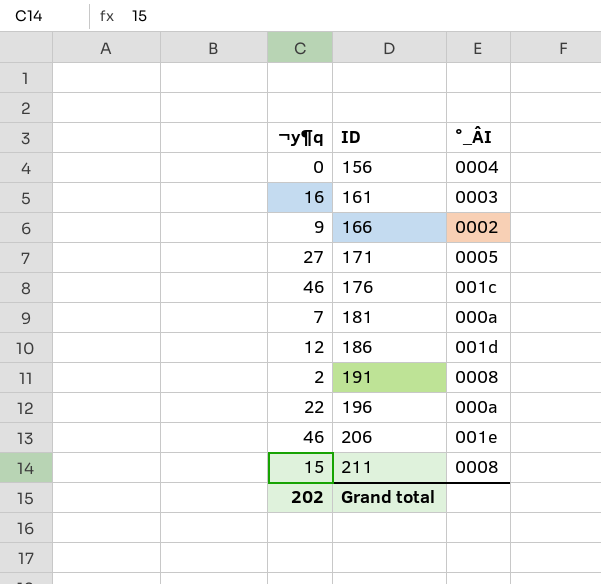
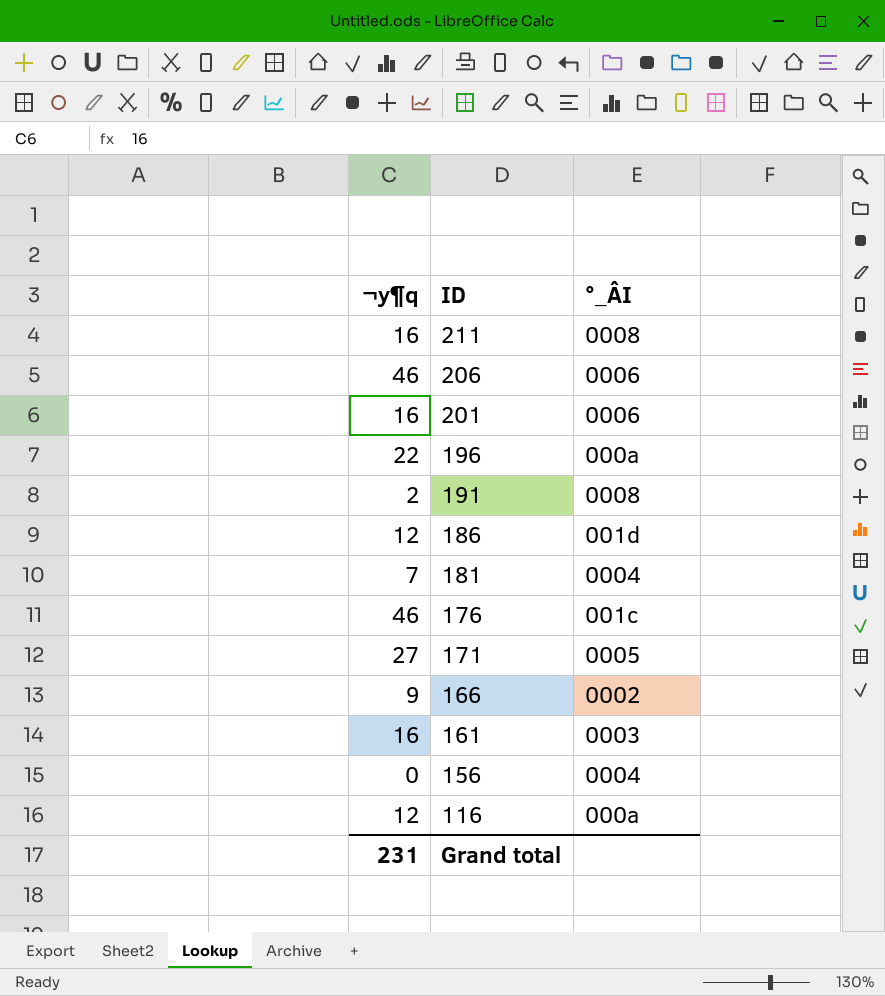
row order: ID ascending -> ID descending
211 | ¬y¶q: 15 -> 16
206 | °_ÂI: 001e -> 0006
row 201: none -> 16 | 0006
181 | °_ÂI: 000a -> 0004
row 116: none -> 12 | 000a
Grand total | ¬y¶q: 202 -> 231

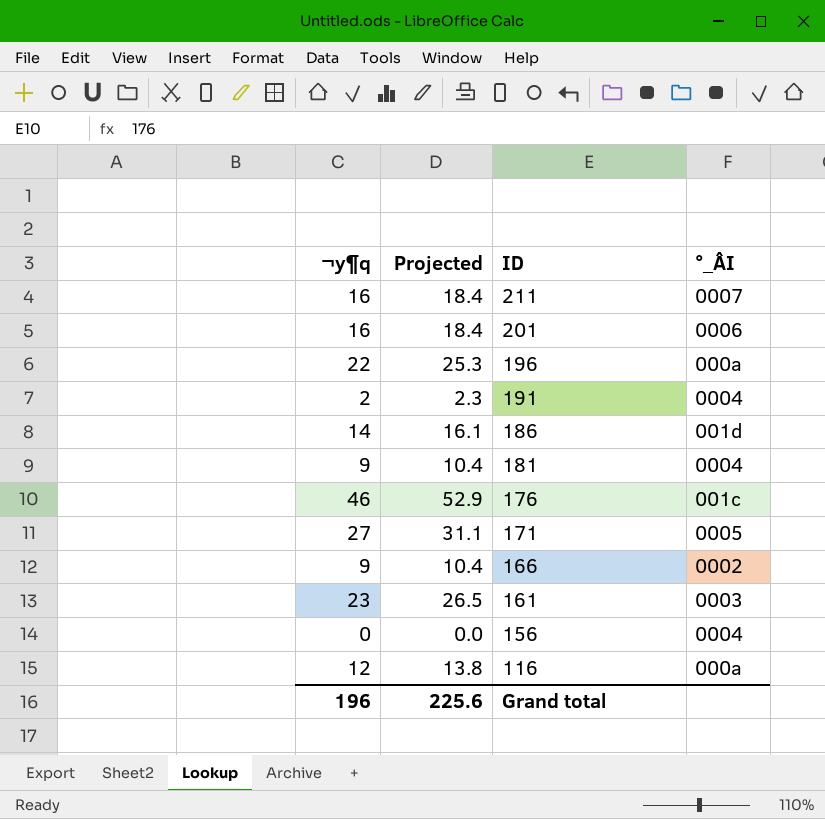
column Projected | formula: none -> [¬y¶q] * 1.15
row 206: 46 | 0006 -> none
211 | °_ÂI: 0008 -> 0007
191 | °_ÂI: 0008 -> 0004
186 | ¬y¶q: 12 -> 14
181 | ¬y¶q: 7 -> 9
161 | ¬y¶q: 16 -> 23
Grand total | ¬y¶q: 231 -> 196

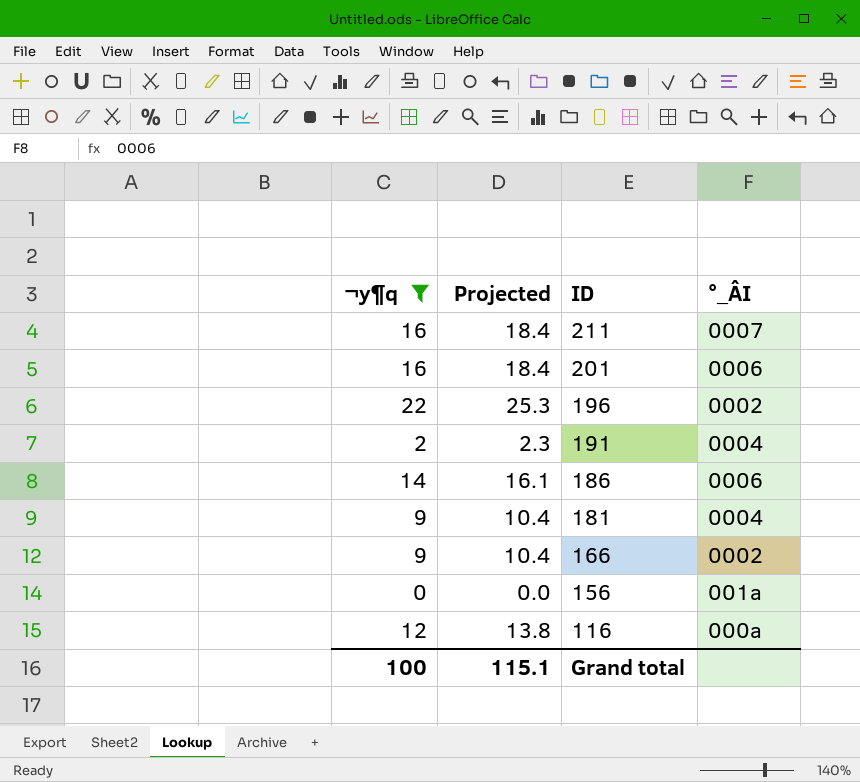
filter: none -> ¬y¶q <= 22
196 | °_ÂI: 000a -> 0002
186 | °_ÂI: 001d -> 0006
156 | °_ÂI: 0004 -> 001a
Grand total | ¬y¶q: 196 -> 100
Grand total | Projected: 225.6 -> 115.1

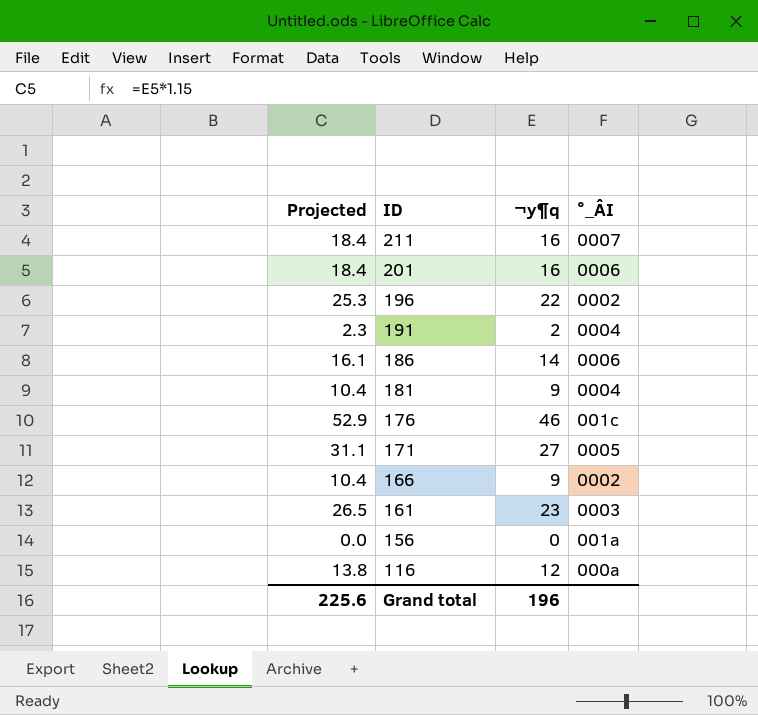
filter: ¬y¶q <= 22 -> none
column ¬y¶q | position: 1 -> 3
Grand total | Projected: 115.1 -> 225.6
Grand total | ¬y¶q: 100 -> 196

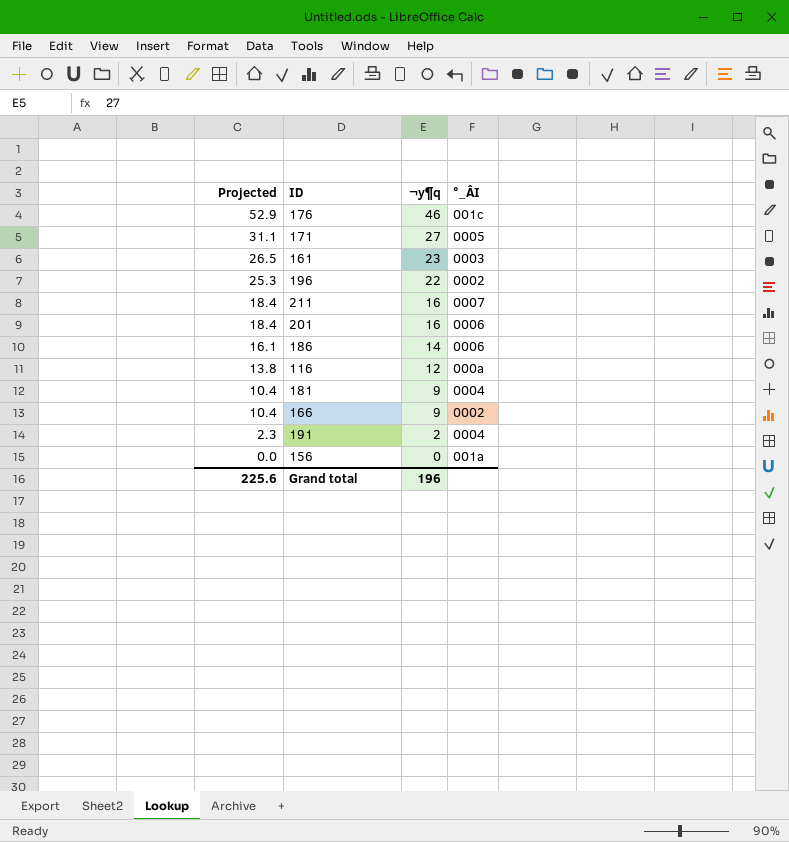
row order: ID descending -> Projected descending

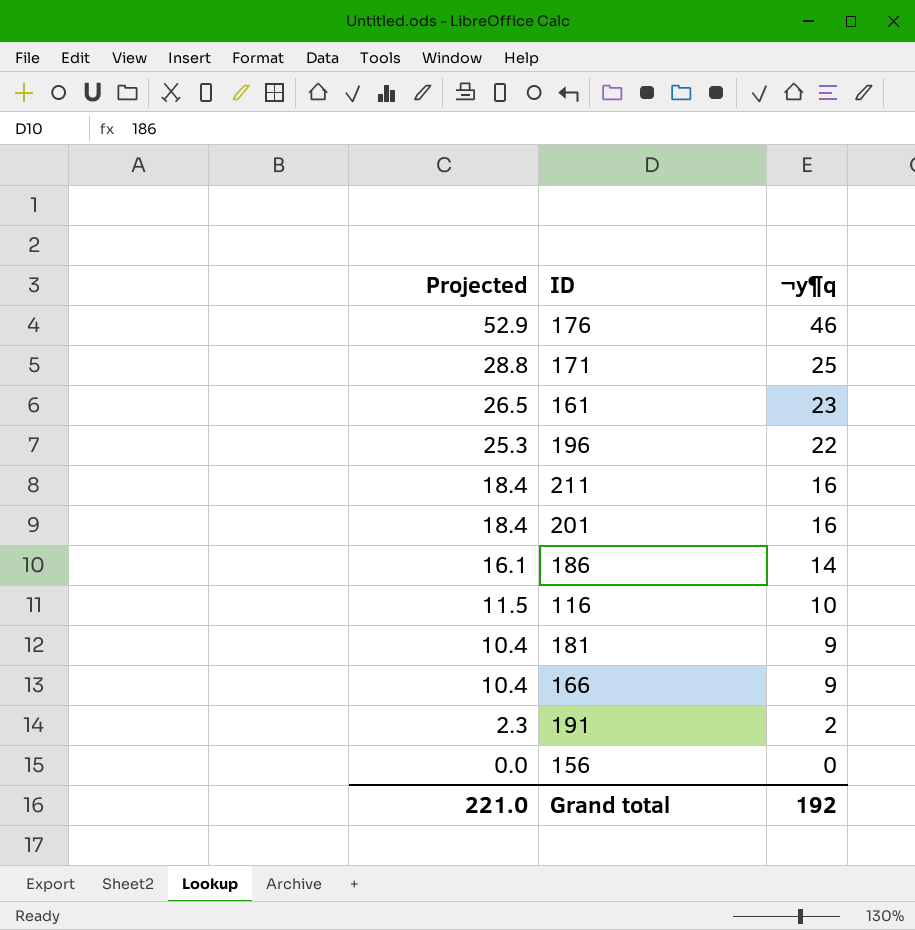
column °_ÂI | position: 4 -> none
171 | Projected: 31.1 -> 28.8
171 | ¬y¶q: 27 -> 25
116 | Projected: 13.8 -> 11.5
116 | ¬y¶q: 12 -> 10
Grand total | Projected: 225.6 -> 221.0
Grand total | ¬y¶q: 196 -> 192

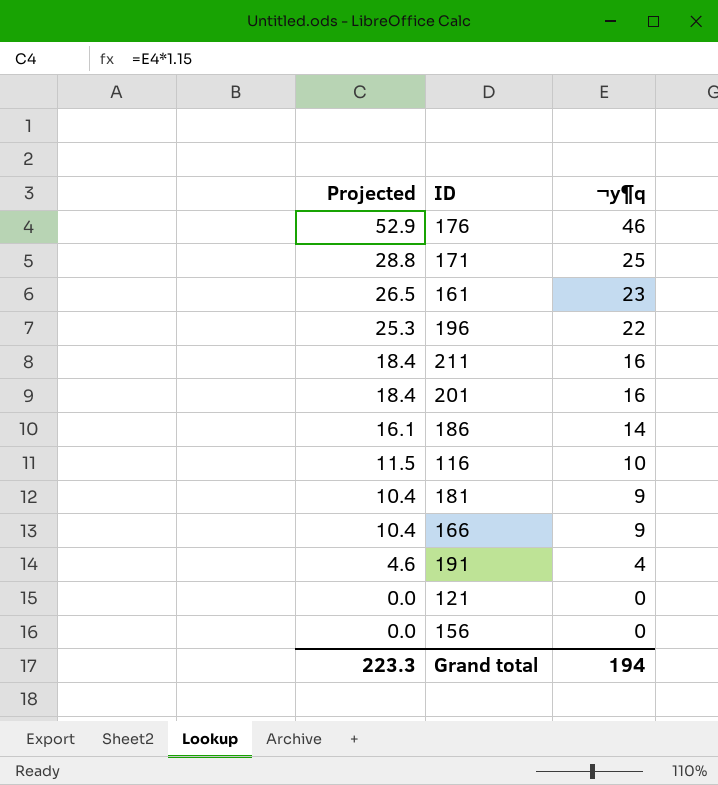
191 | Projected: 2.3 -> 4.6
191 | ¬y¶q: 2 -> 4
row 121: none -> 0.0 | 0
Grand total | Projected: 221.0 -> 223.3
Grand total | ¬y¶q: 192 -> 194

